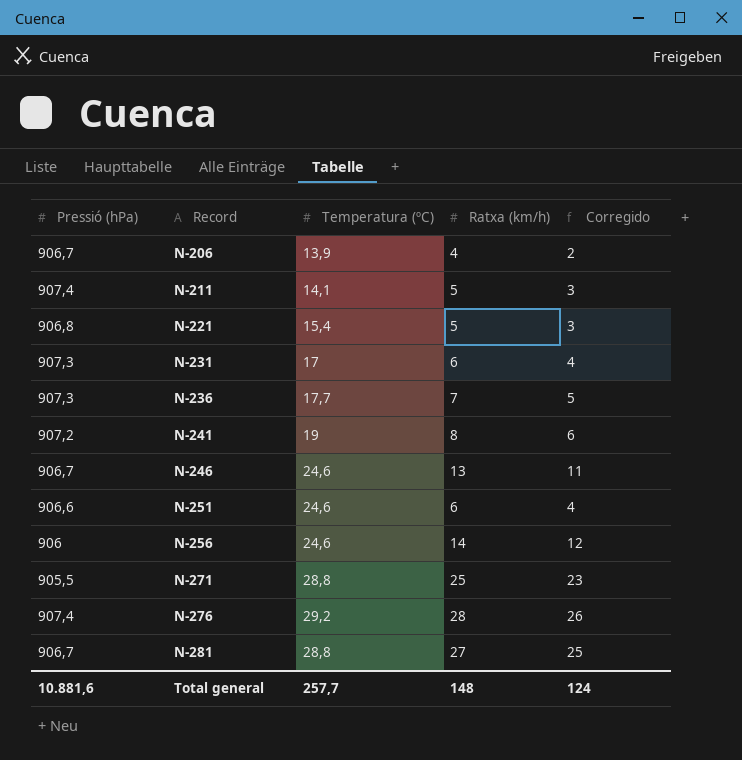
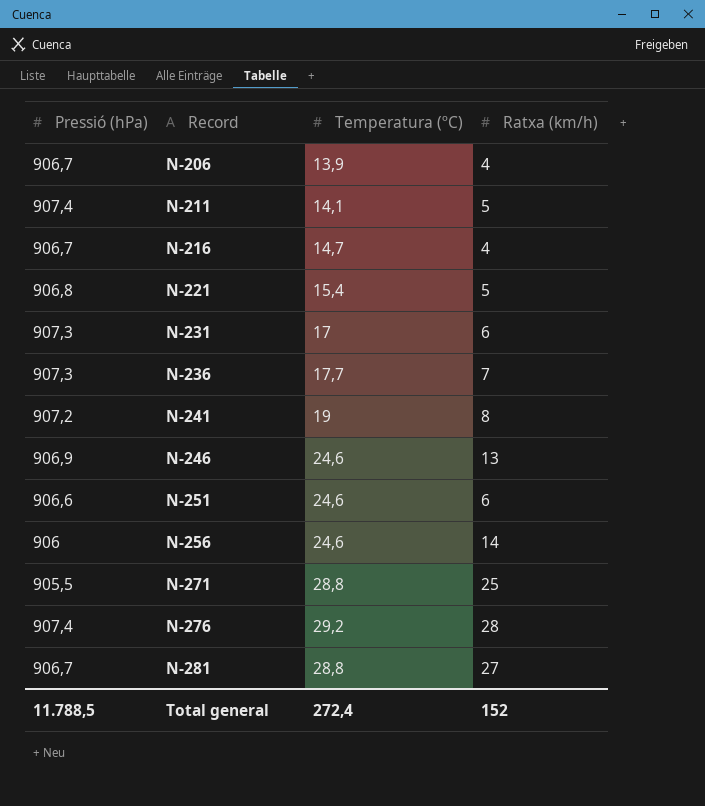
column Corregido | formula: [Ratxa (km/h)] - 2 -> none
row N-216: none -> 906,7 | 14,7 | 4
N-246 | Pressió (hPa): 906,7 -> 906,9
Total general | Pressió (hPa): 10.881,6 -> 11.788,5
Total general | Temperatura (ºC): 257,7 -> 272,4
Total general | Ratxa (km/h): 148 -> 152

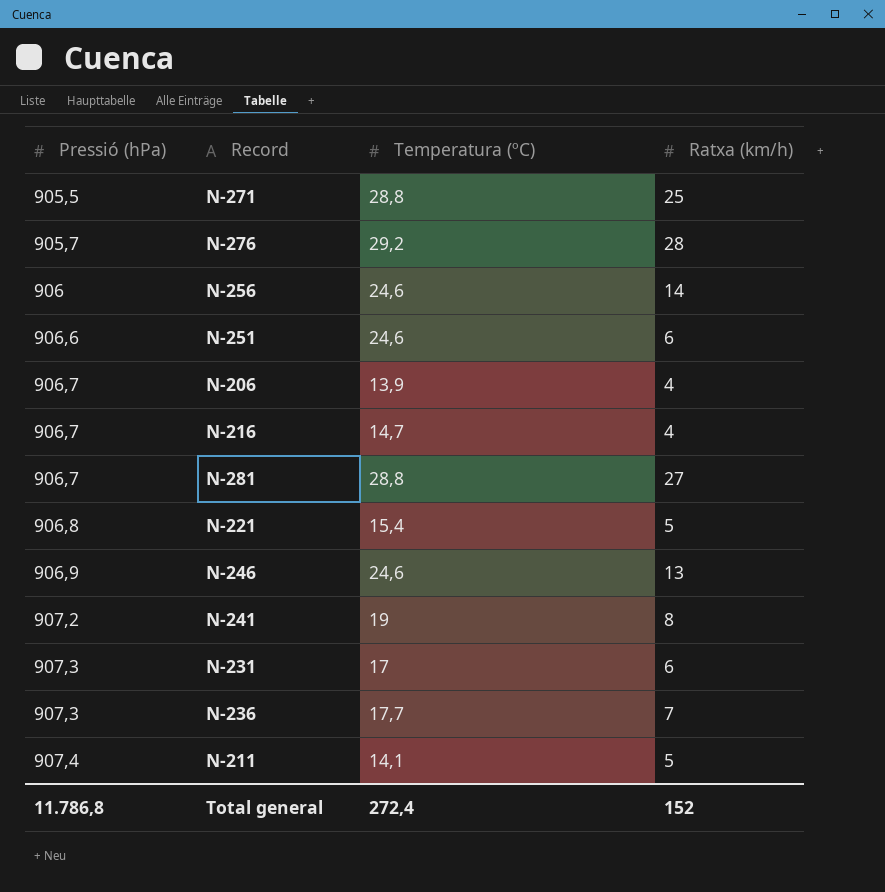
row order: Record ascending -> Pressió (hPa) ascending
N-276 | Pressió (hPa): 907,4 -> 905,7
Total general | Pressió (hPa): 11.788,5 -> 11.786,8

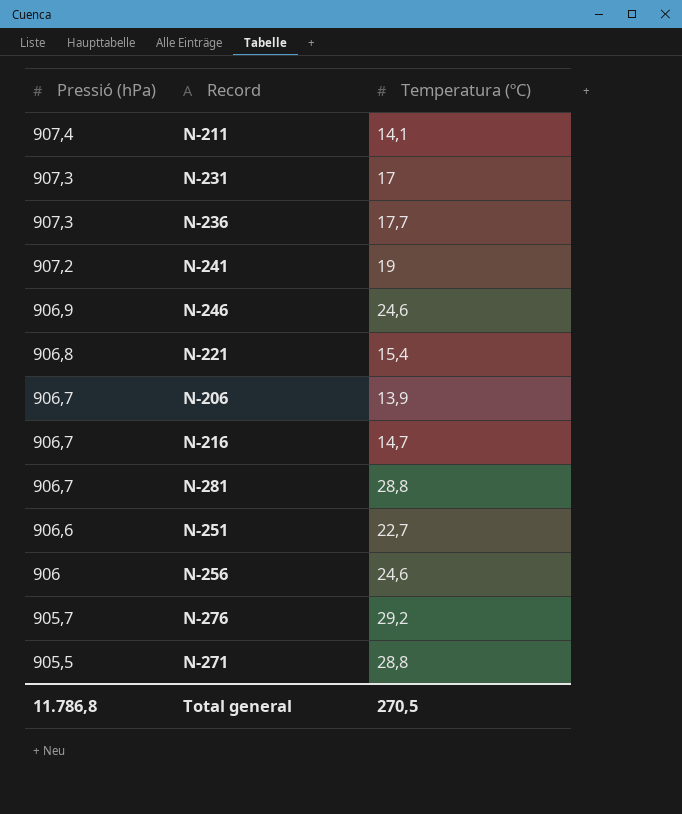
row order: Pressió (hPa) ascending -> Pressió (hPa) descending
column Ratxa (km/h) | position: 4 -> none
N-251 | Temperatura (ºC): 24,6 -> 22,7
Total general | Temperatura (ºC): 272,4 -> 270,5

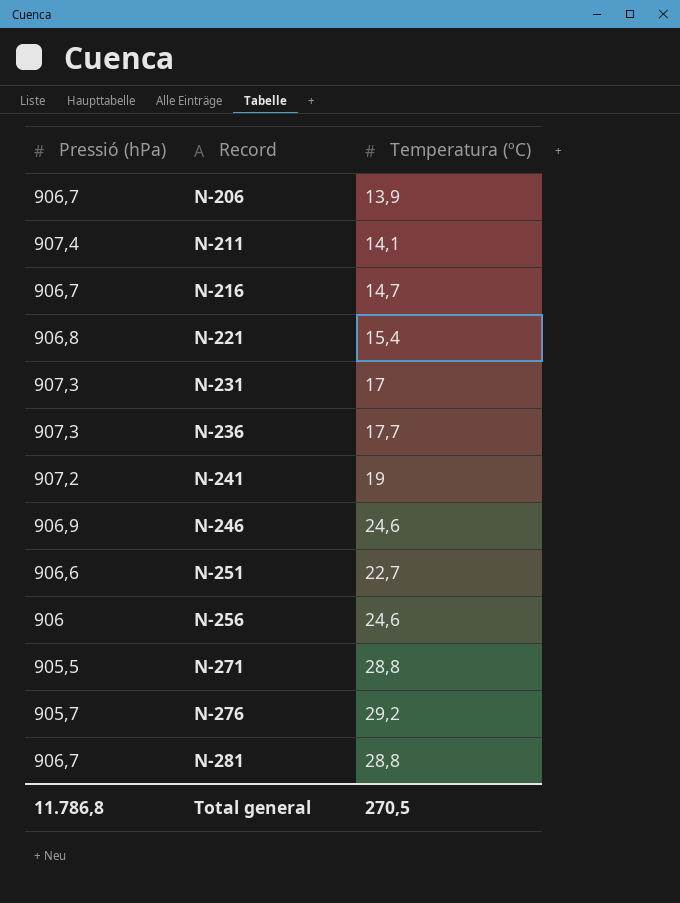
row order: Pressió (hPa) descending -> Record ascending

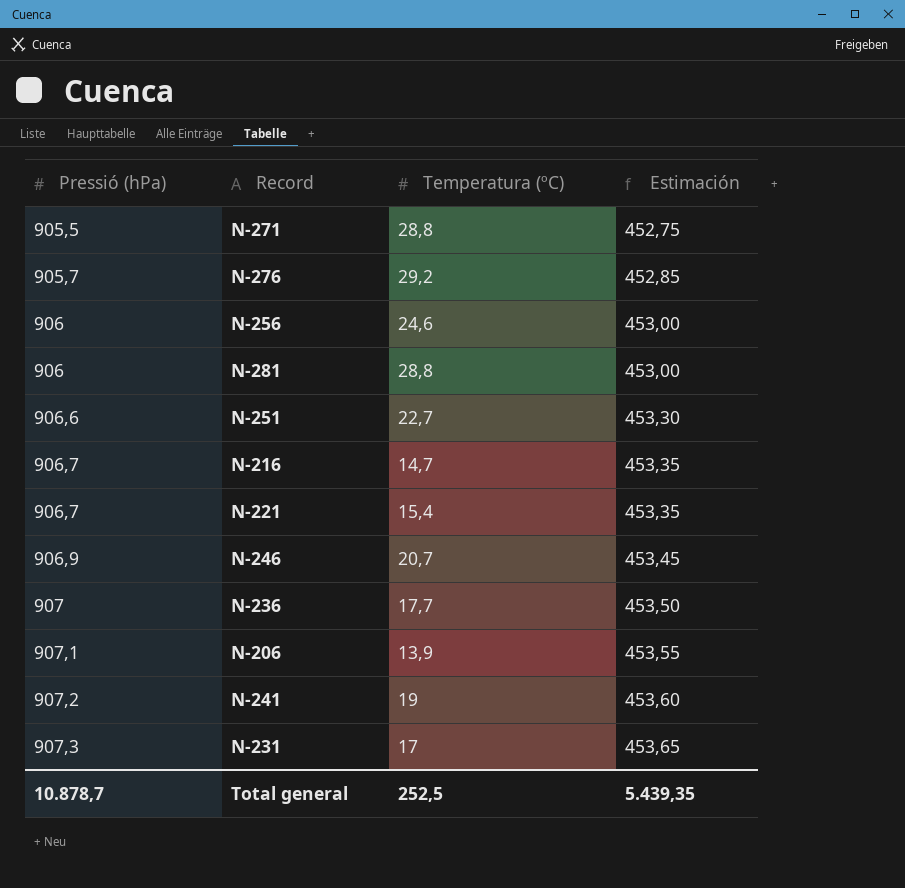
row order: Record ascending -> Pressió (hPa) ascending
column Estimación | formula: none -> [Pressió (hPa)] * 0,5
row N-211: 907,4 | 14,1 -> none
N-281 | Pressió (hPa): 906,7 -> 906
N-221 | Pressió (hPa): 906,8 -> 906,7
N-246 | Temperatura (ºC): 24,6 -> 20,7
N-236 | Pressió (hPa): 907,3 -> 907
N-206 | Pressió (hPa): 906,7 -> 907,1
Total general | Pressió (hPa): 11.786,8 -> 10.878,7
Total general | Temperatura (ºC): 270,5 -> 252,5

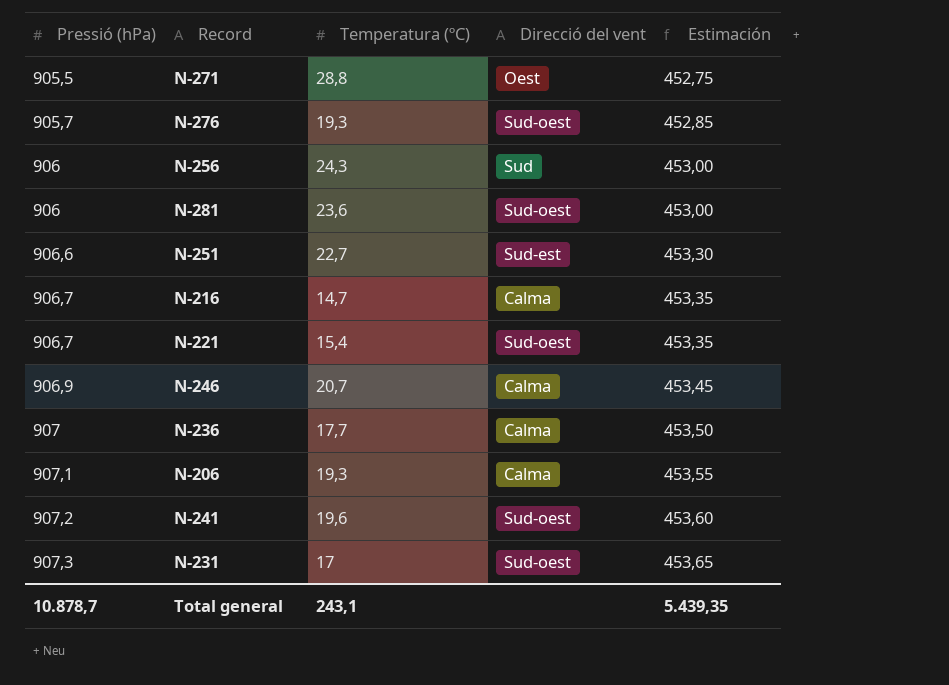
column Direcció del vent | position: none -> 4
N-276 | Temperatura (ºC): 29,2 -> 19,3
N-256 | Temperatura (ºC): 24,6 -> 24,3
N-281 | Temperatura (ºC): 28,8 -> 23,6
N-206 | Temperatura (ºC): 13,9 -> 19,3
N-241 | Temperatura (ºC): 19 -> 19,6
Total general | Temperatura (ºC): 252,5 -> 243,1

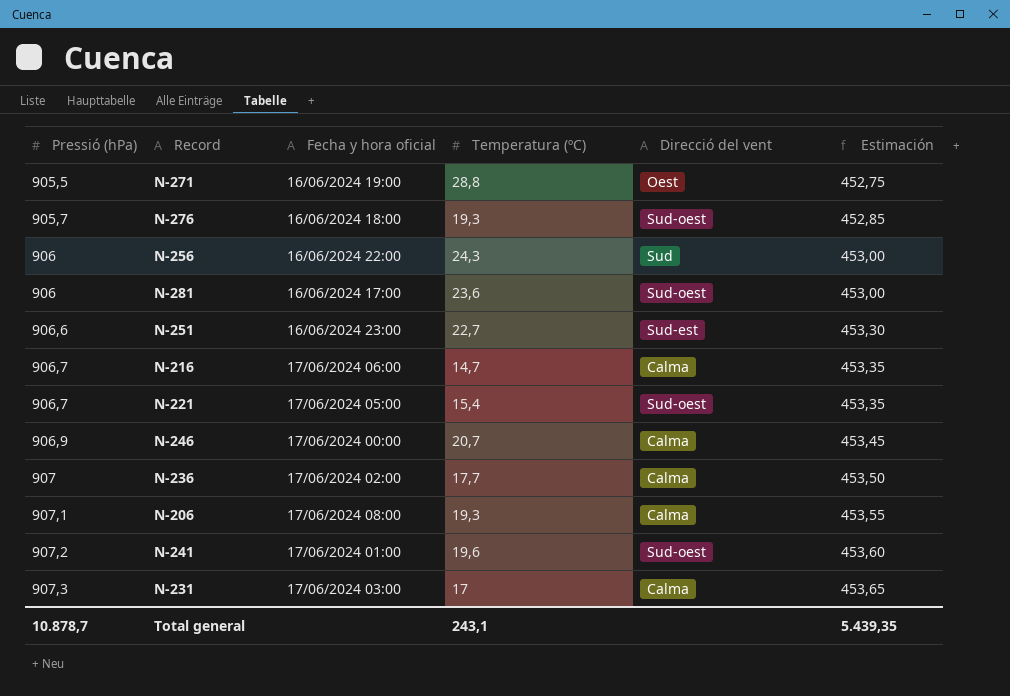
column Fecha y hora oficial | position: none -> 3
N-231 | Direcció del vent: Sud-oest -> Calma

